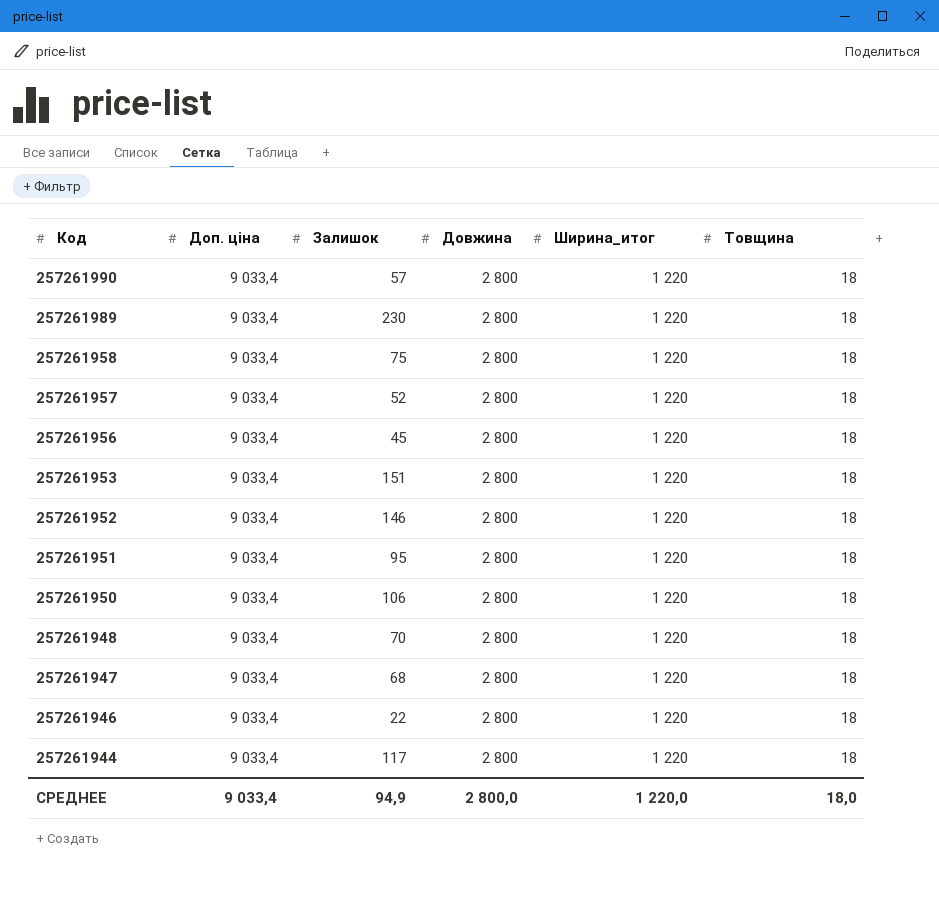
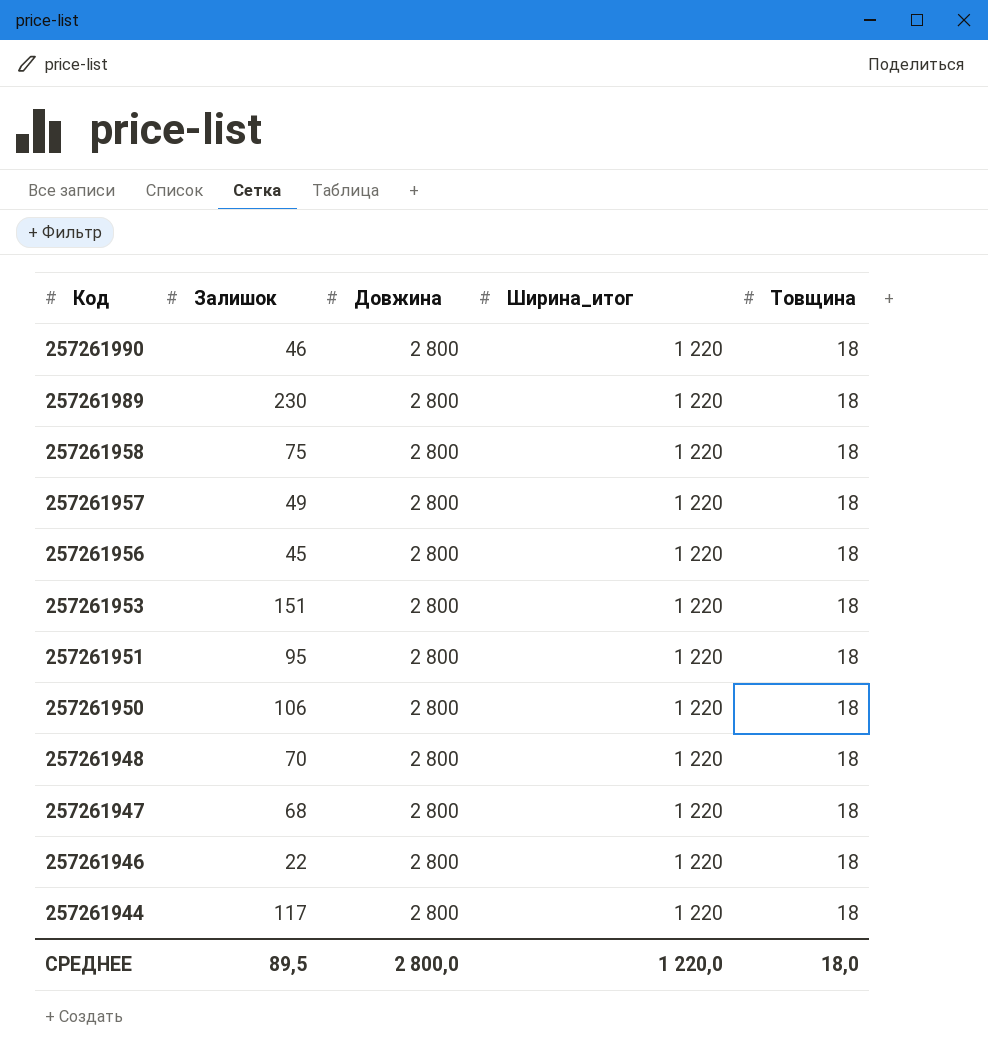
column Доп. ціна | position: 2 -> none
row 257261952: 9 033,4 | 146 | 2 800 | 1 220 | 18 -> none
257261990 | Залишок: 57 -> 46
257261957 | Залишок: 52 -> 49
СРЕДНЕЕ | Залишок: 94,9 -> 89,5

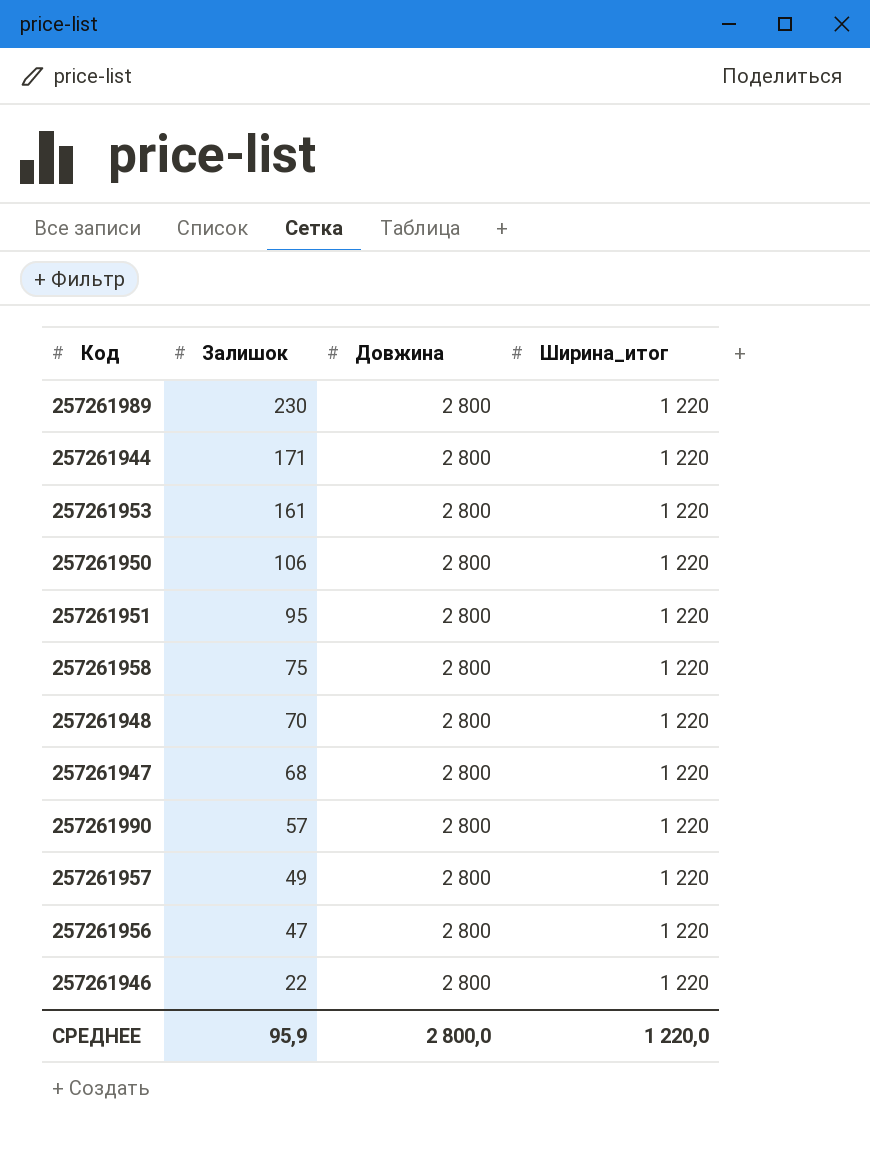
row order: Код descending -> Залишок descending
column Товщина | position: 5 -> none
257261944 | Залишок: 117 -> 171
257261953 | Залишок: 151 -> 161
257261990 | Залишок: 46 -> 57
257261956 | Залишок: 45 -> 47
СРЕДНЕЕ | Залишок: 89,5 -> 95,9

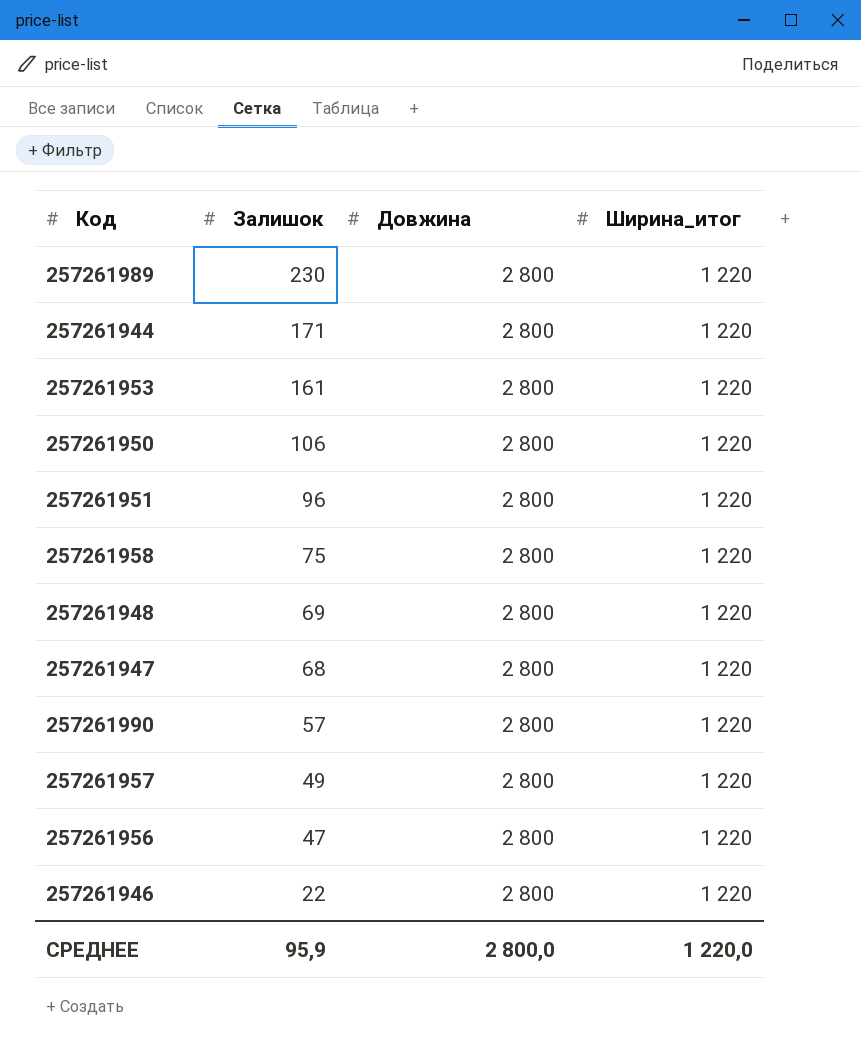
257261951 | Залишок: 95 -> 96
257261948 | Залишок: 70 -> 69

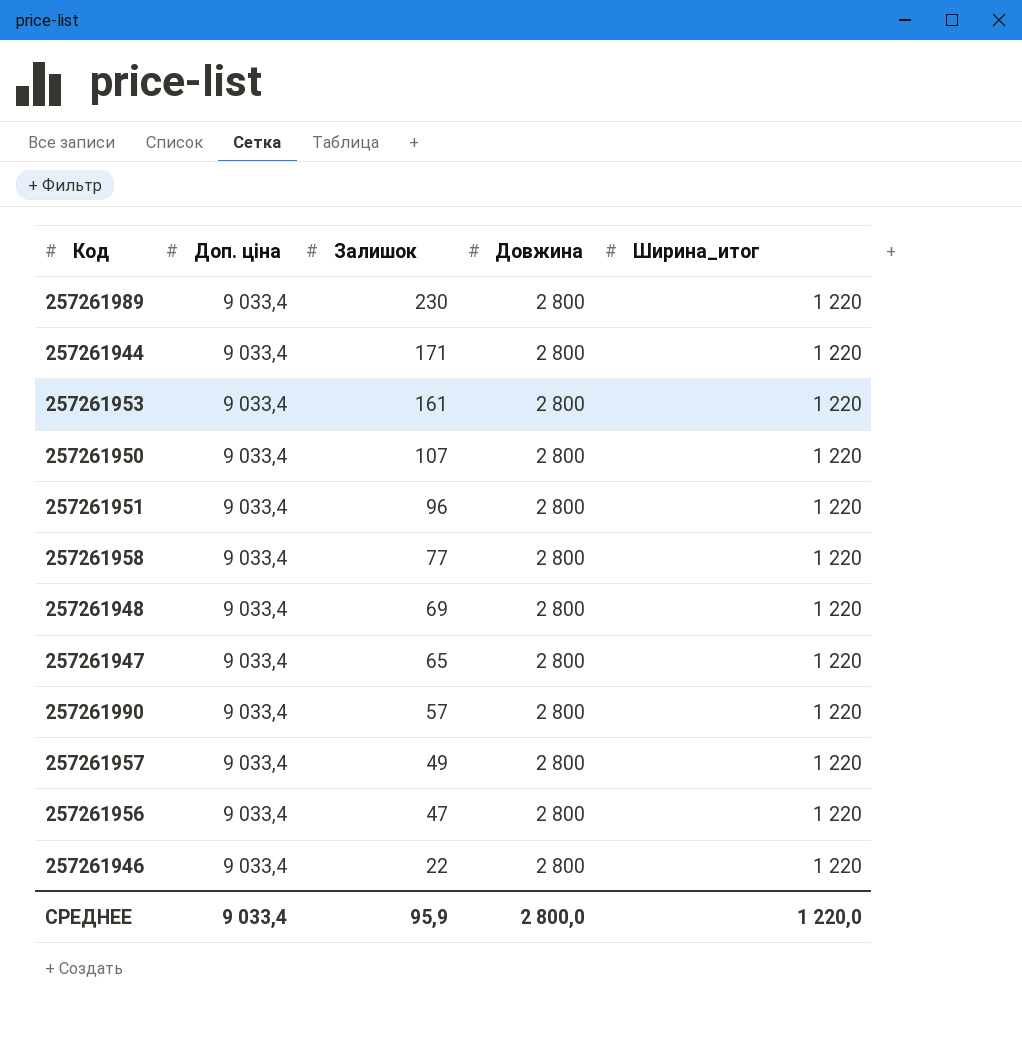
column Доп. ціна | position: none -> 2
257261950 | Залишок: 106 -> 107
257261958 | Залишок: 75 -> 77
257261947 | Залишок: 68 -> 65

